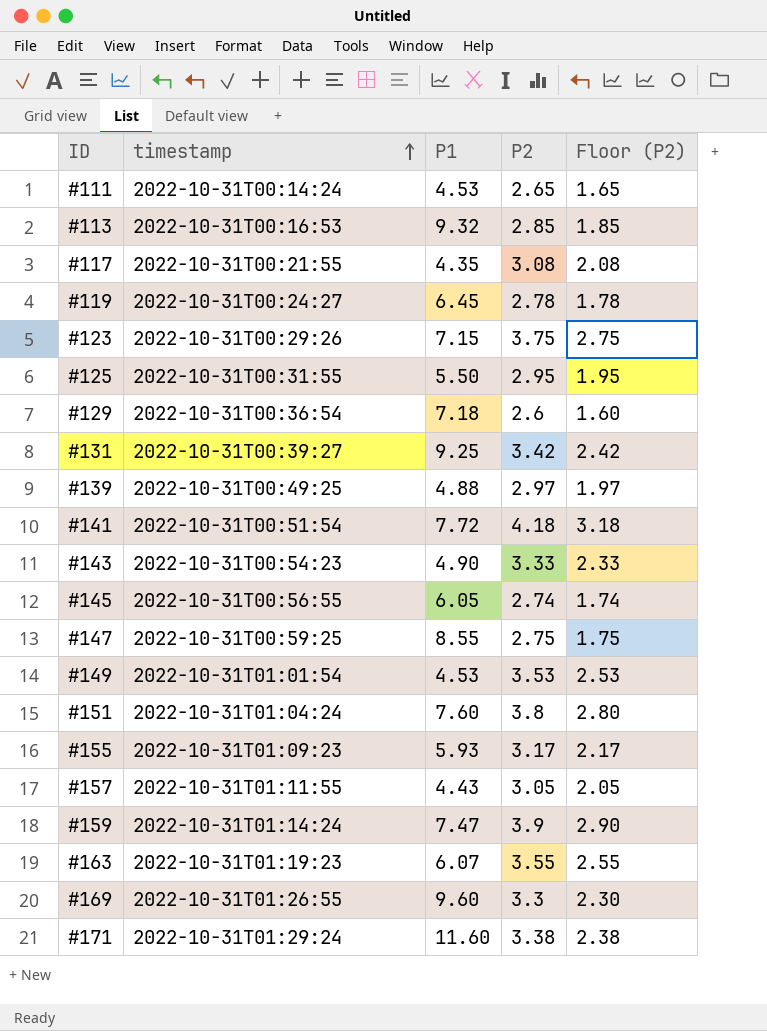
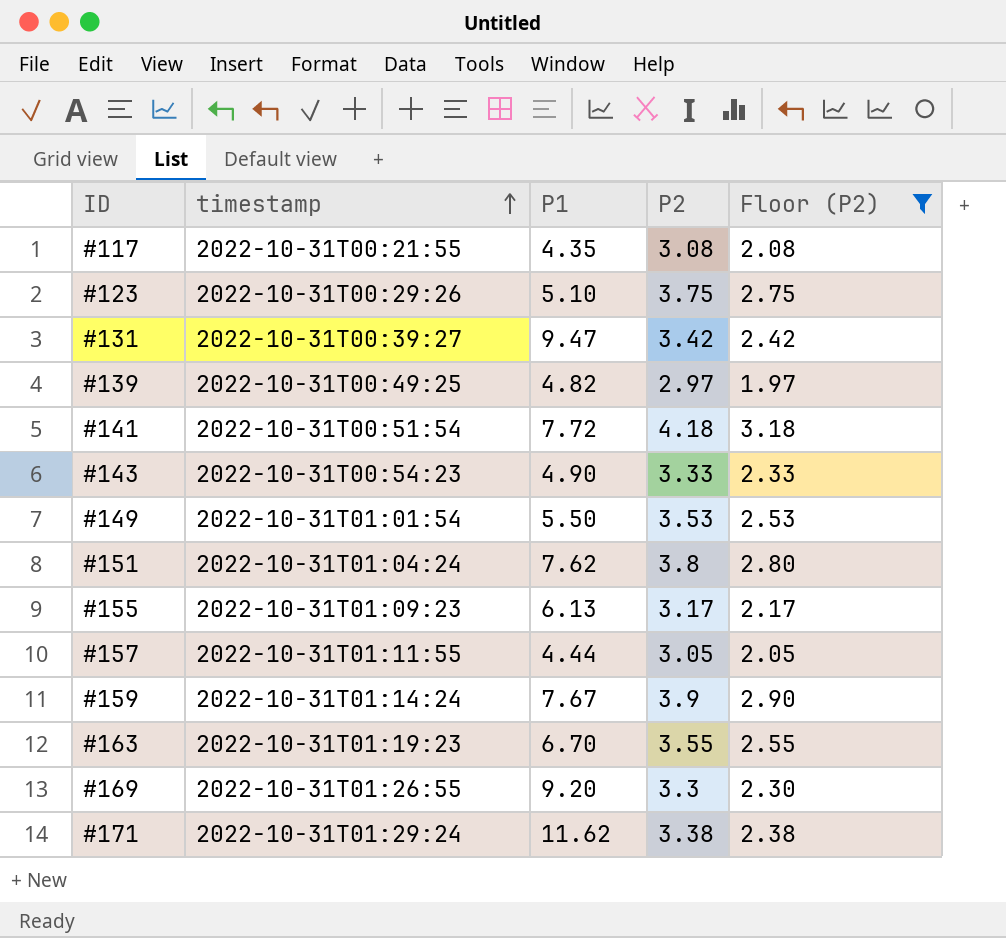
filter: none -> Floor (P2) >= 1.97
#123 | P1: 7.15 -> 5.10
#131 | P1: 9.25 -> 9.47
#139 | P1: 4.88 -> 4.82
#149 | P1: 4.53 -> 5.50
#151 | P1: 7.60 -> 7.62
#155 | P1: 5.93 -> 6.13
#157 | P1: 4.43 -> 4.44
#159 | P1: 7.47 -> 7.67
#163 | P1: 6.07 -> 6.70
#169 | P1: 9.60 -> 9.20
#171 | P1: 11.60 -> 11.62

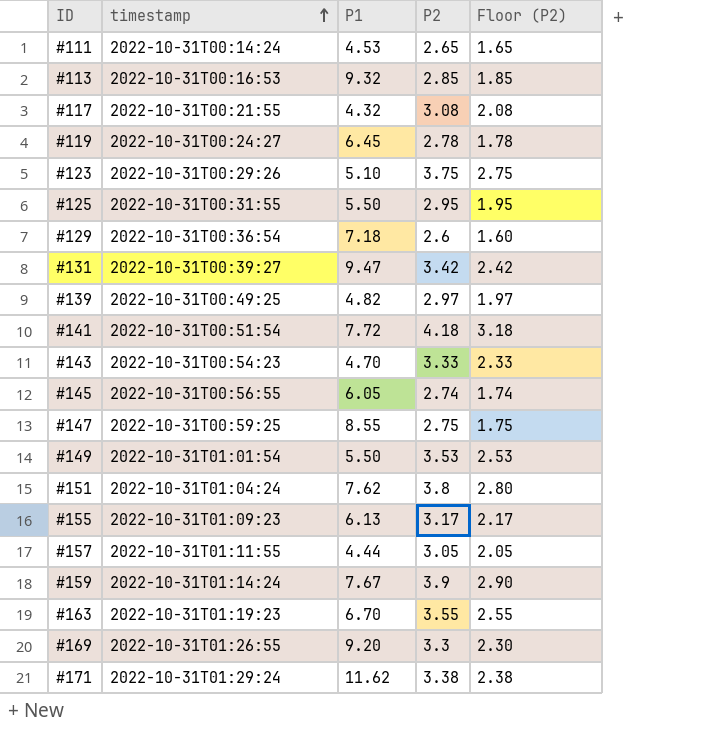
filter: Floor (P2) >= 1.97 -> none
#117 | P1: 4.35 -> 4.32
#143 | P1: 4.90 -> 4.70

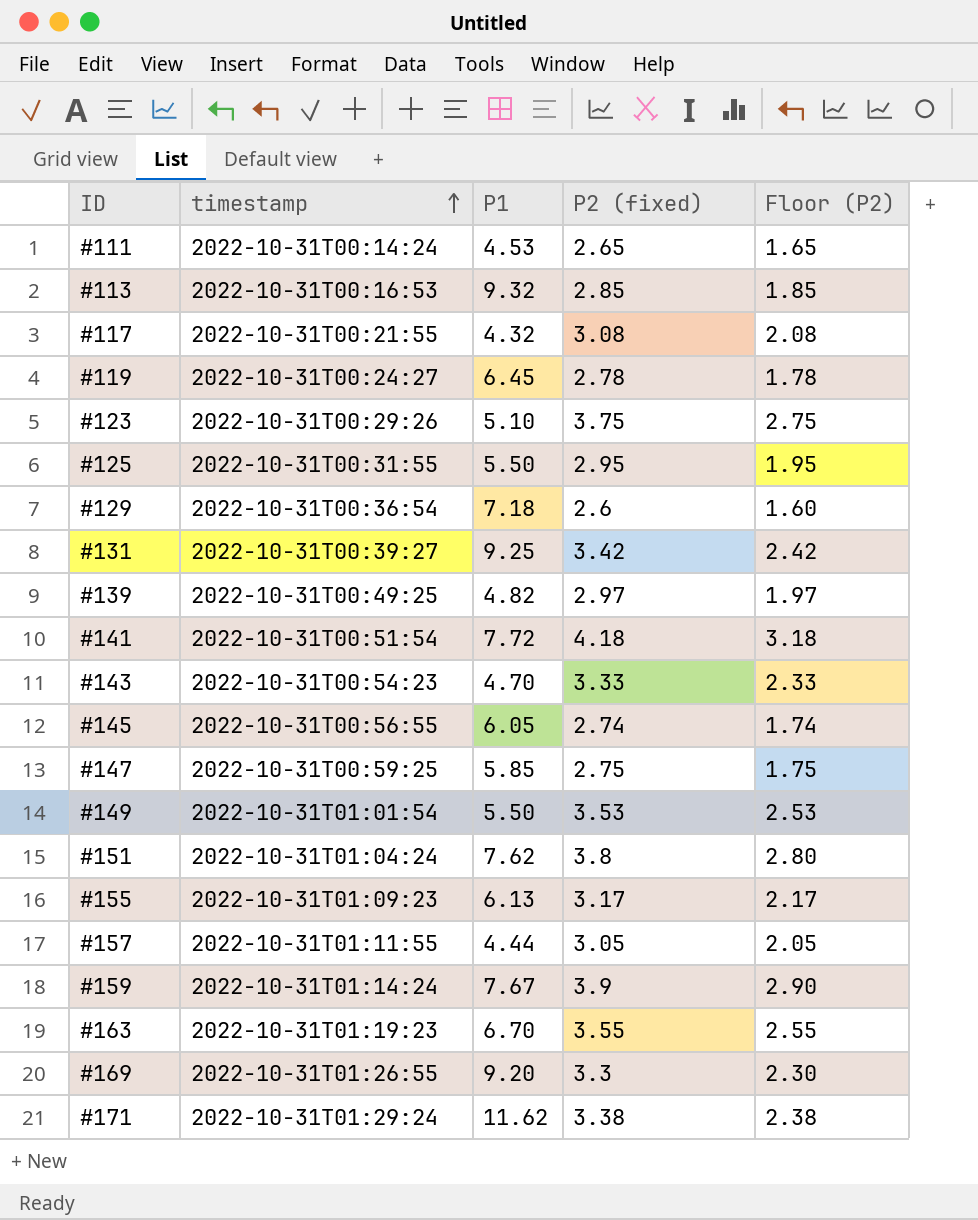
column name: P2 -> P2 (fixed)
#131 | P1: 9.47 -> 9.25
#147 | P1: 8.55 -> 5.85

